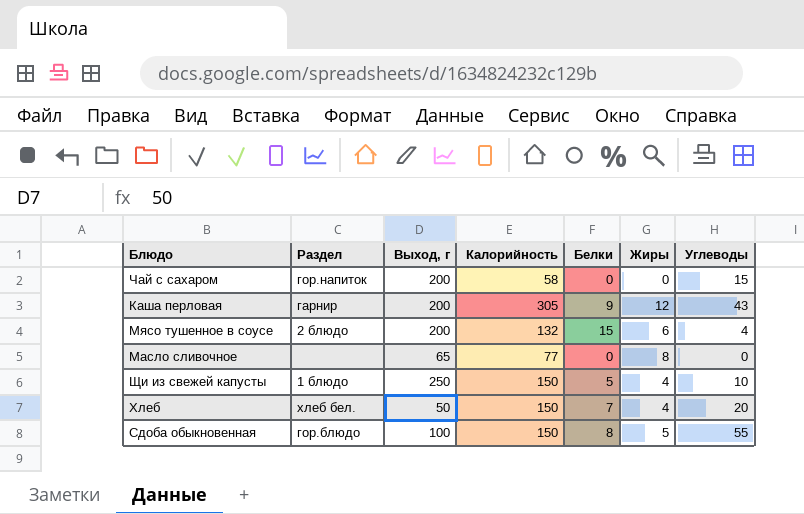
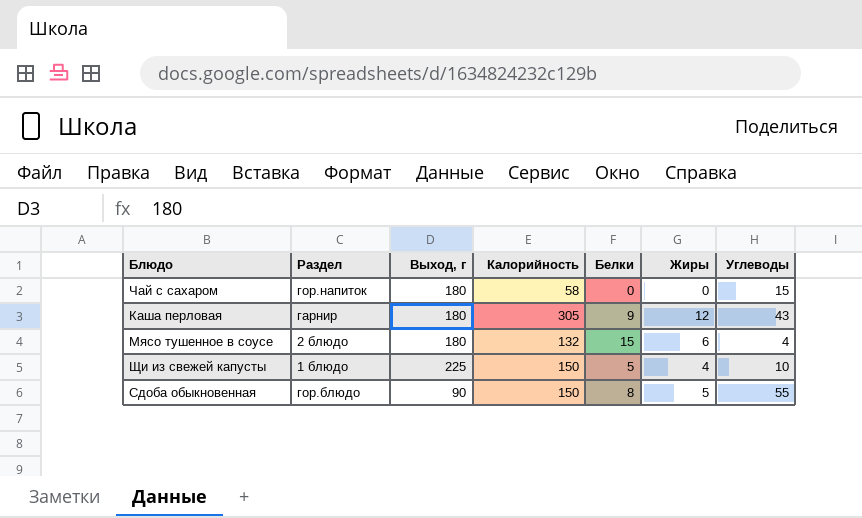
row Масло сливочное: none | 65 | 77 | 0 | 8 | 0 -> none
row Хлеб: хлеб бел. | 50 | 150 | 7 | 4 | 20 -> none
Чай с сахаром | Выход, г: 200 -> 180
Каша перловая | Выход, г: 200 -> 180
Мясо тушенное в соусе | Выход, г: 200 -> 180
Щи из свежей капусты | Выход, г: 250 -> 225
Сдоба обыкновенная | Выход, г: 100 -> 90

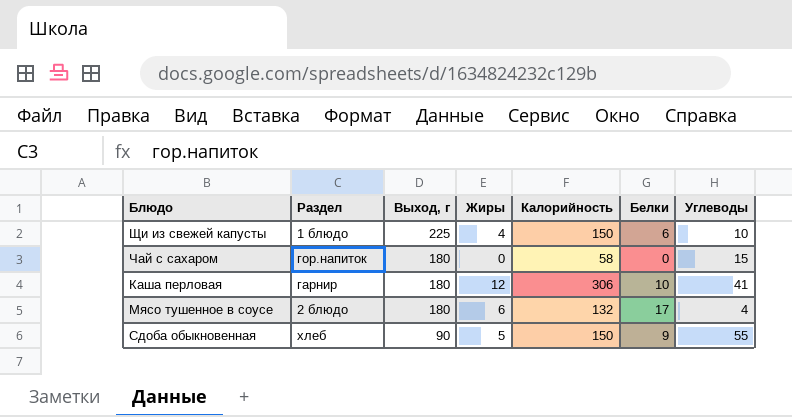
row order: none -> Выход, г descending
column Жиры | position: 6 -> 4
Щи из свежей капусты | Белки: 5 -> 6
Каша перловая | Калорийность: 305 -> 306
Каша перловая | Белки: 9 -> 10
Каша перловая | Углеводы: 43 -> 41
Мясо тушенное в соусе | Белки: 15 -> 17
Сдоба обыкновенная | Раздел: гор.блюдо -> хлеб
Сдоба обыкновенная | Белки: 8 -> 9

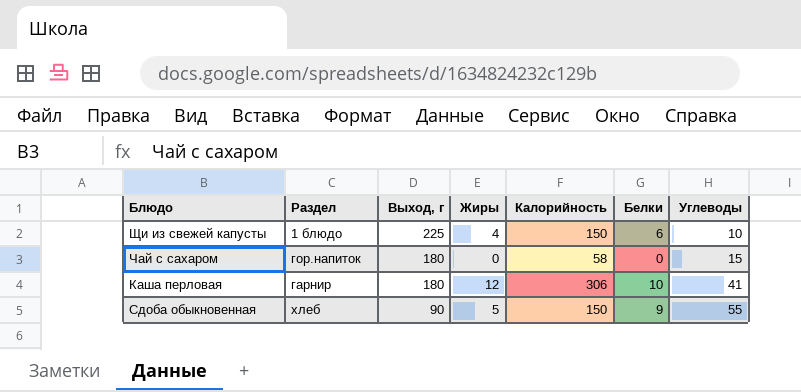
row Мясо тушенное в соусе: 2 блюдо | 180 | 6 | 132 | 17 | 4 -> none

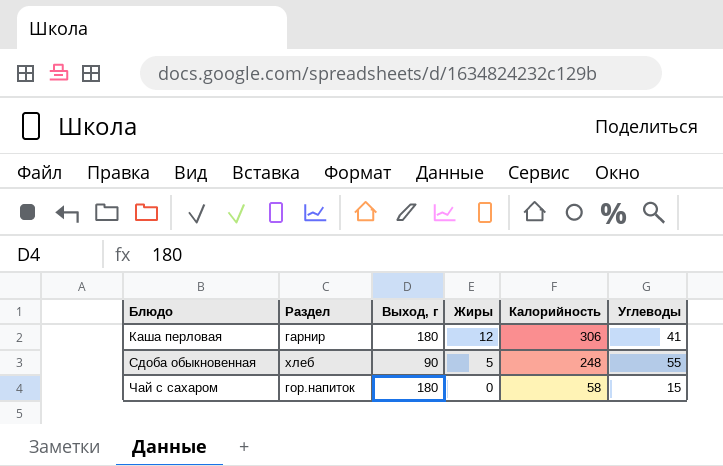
row order: Выход, г descending -> Блюдо ascending
column Белки | position: 6 -> none
row Щи из свежей капусты: 1 блюдо | 225 | 4 | 150 | 6 | 10 -> none
Сдоба обыкновенная | Калорийность: 150 -> 248

